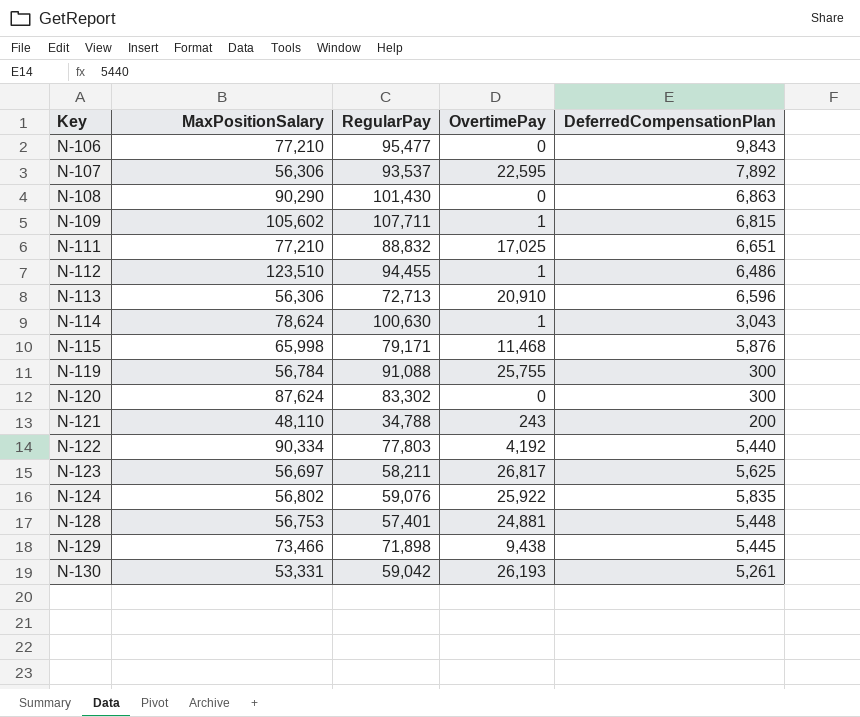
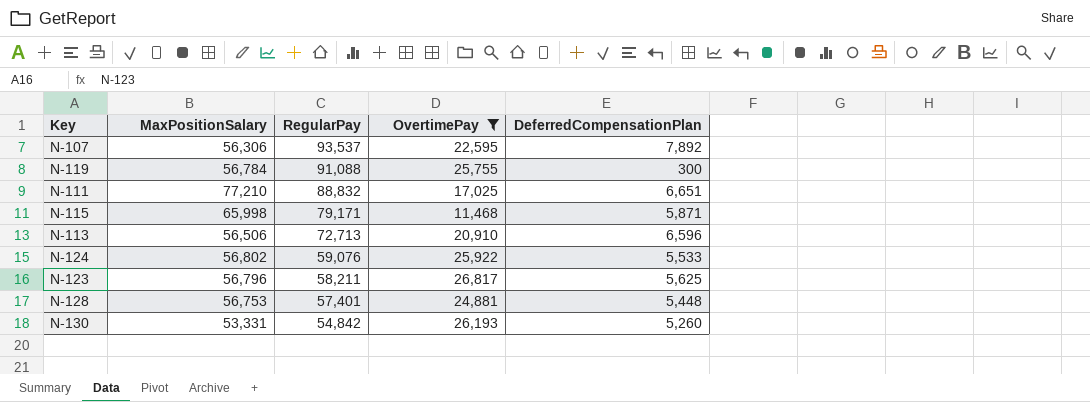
filter: none -> OvertimePay >= 11,468
row order: Key ascending -> RegularPay descending
N-115 | DeferredCompensationPlan: 5,876 -> 5,871
N-113 | MaxPositionSalary: 56,306 -> 56,506
N-124 | DeferredCompensationPlan: 5,835 -> 5,533
N-123 | MaxPositionSalary: 56,697 -> 56,796
N-130 | RegularPay: 59,042 -> 54,842
N-130 | DeferredCompensationPlan: 5,261 -> 5,260

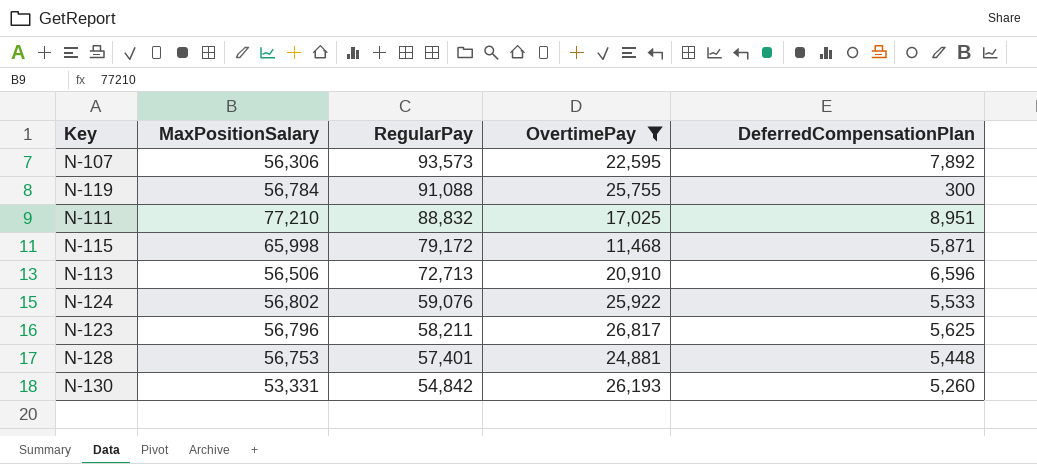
N-107 | RegularPay: 93,537 -> 93,573
N-111 | DeferredCompensationPlan: 6,651 -> 8,951
N-115 | RegularPay: 79,171 -> 79,172

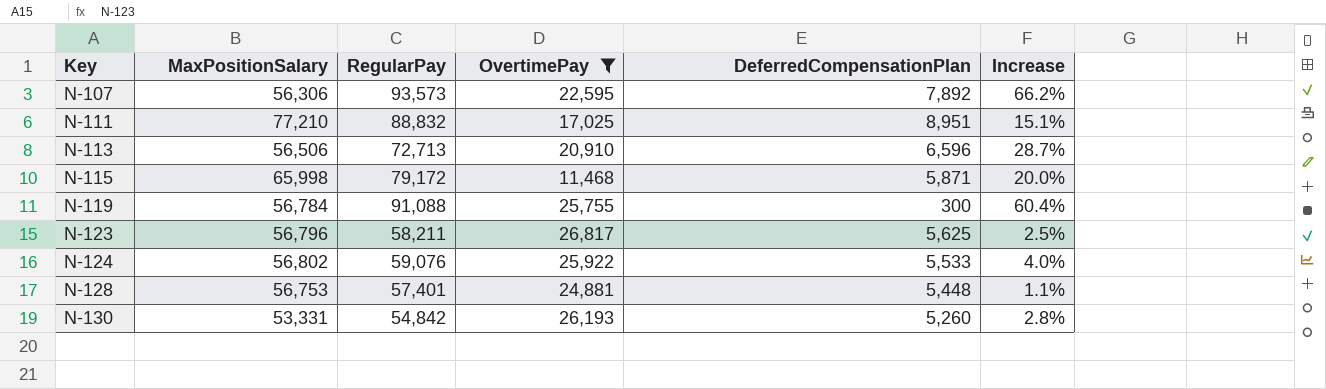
row order: RegularPay descending -> Key ascending
column Increase | formula: none -> ([RegularPay] - [MaxPositionSalary]) / [MaxPositionSalary]

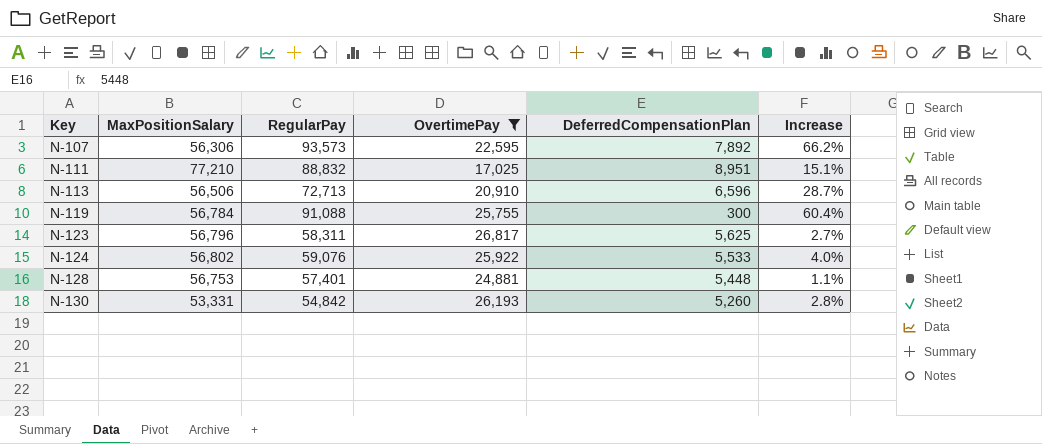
row N-115: 65,998 | 79,172 | 11,468 | 5,871 | 20.0% -> none
N-123 | RegularPay: 58,211 -> 58,311
N-123 | Increase: 2.5% -> 2.7%

